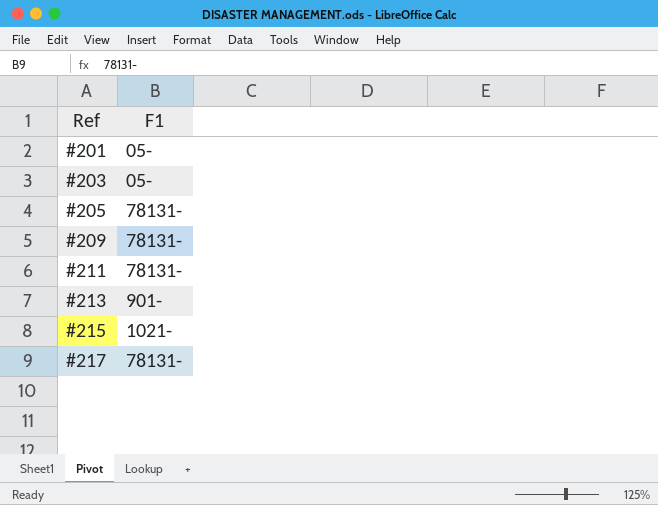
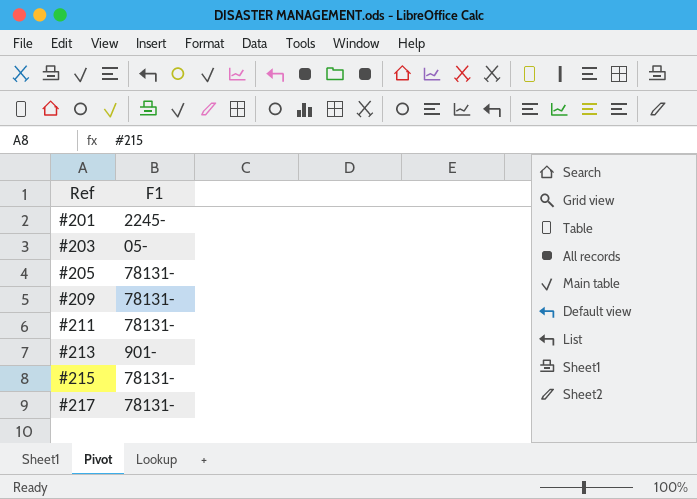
#201 | F1: 05- -> 2245-
#215 | F1: 1021- -> 78131-

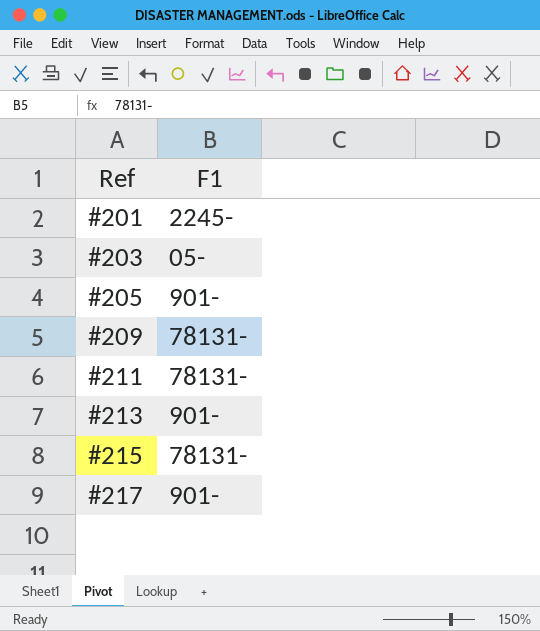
#205 | F1: 78131- -> 901-
#217 | F1: 78131- -> 901-

